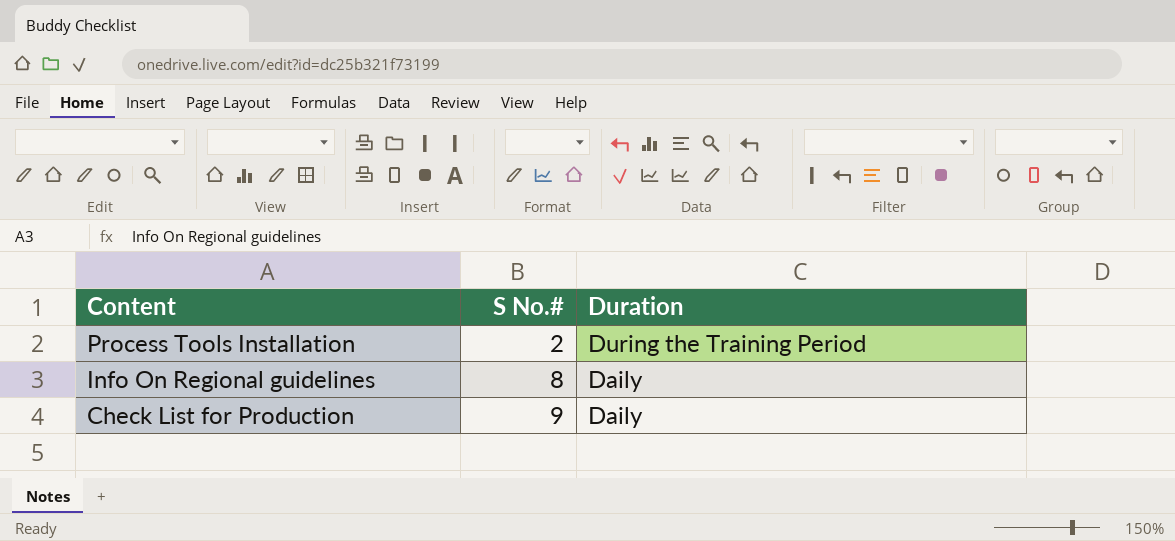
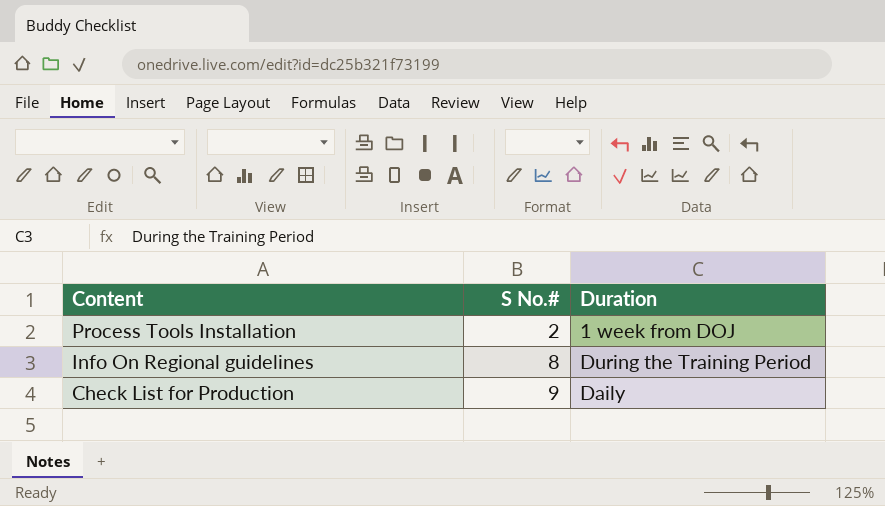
Process Tools Installation | Duration: During the Training Period -> 1 week from DOJ
Info On Regional guidelines | Duration: Daily -> During the Training Period

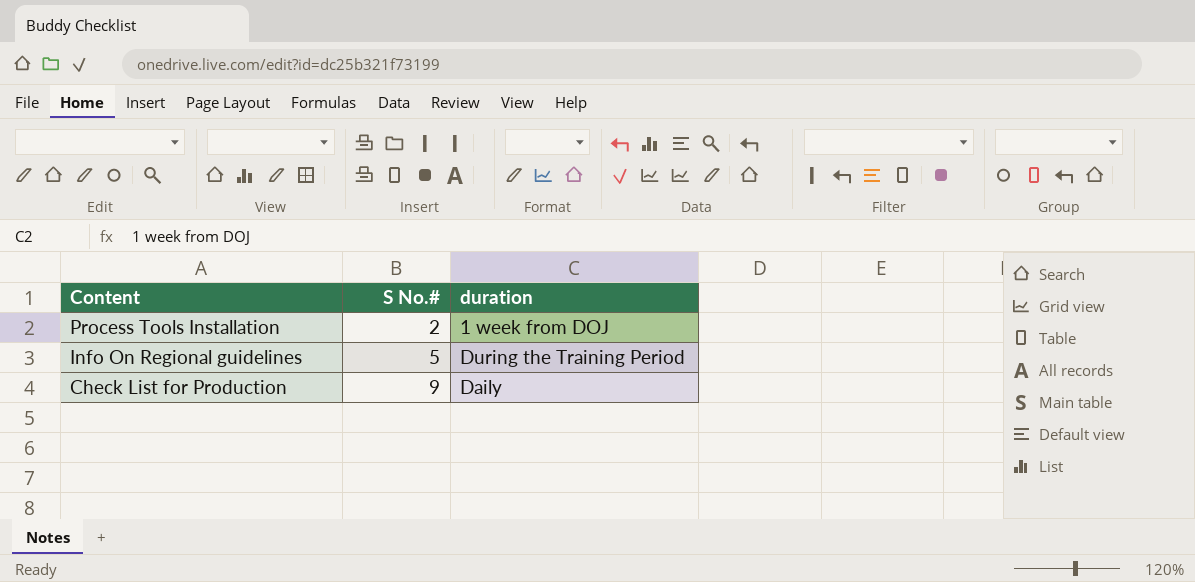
column name: Duration -> duration
Info On Regional guidelines | S No.#: 8 -> 5

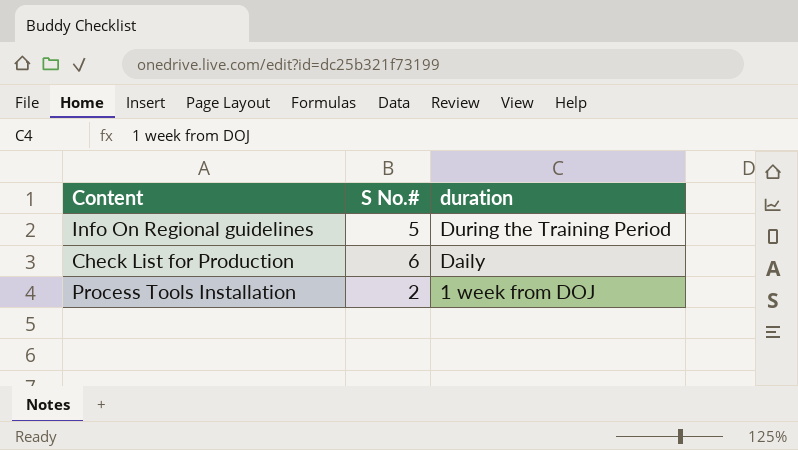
row order: Content descending -> duration descending
Check List for Production | S No.#: 9 -> 6

